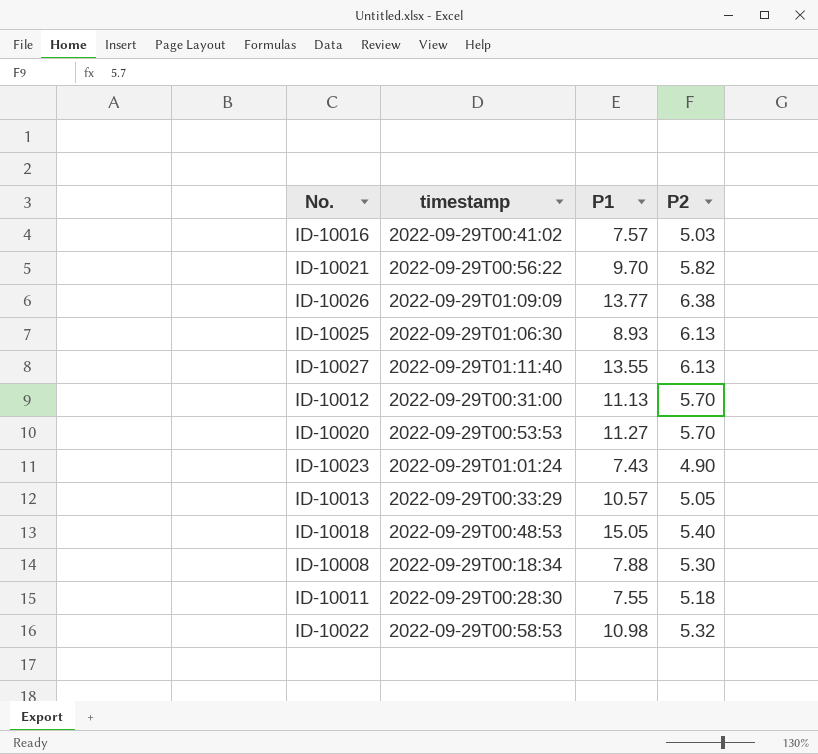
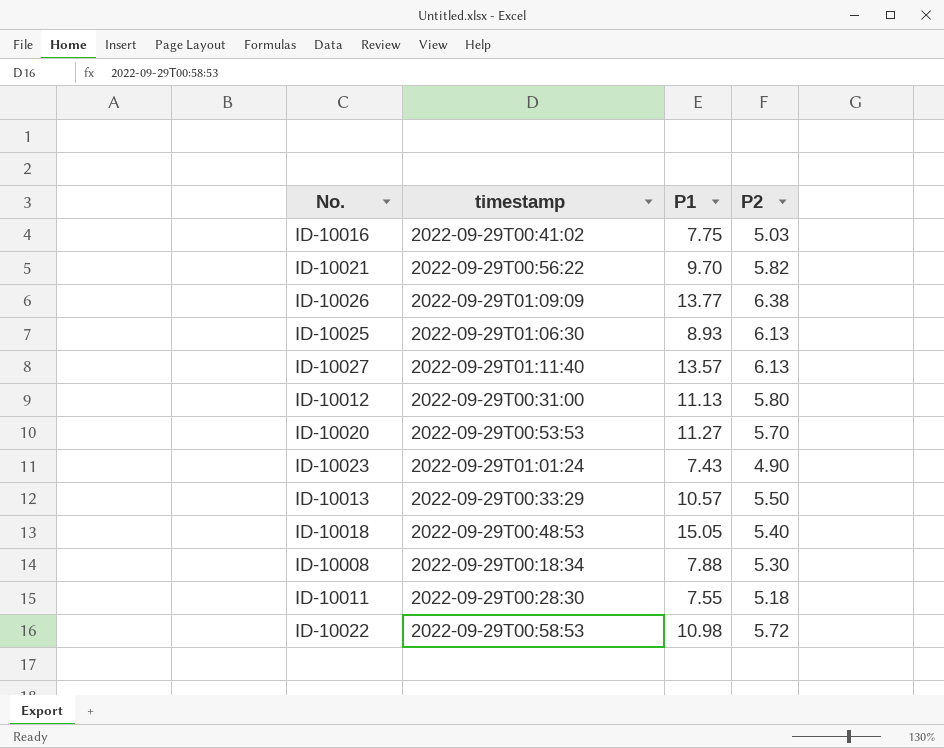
ID-10016 | P1: 7.57 -> 7.75
ID-10027 | P1: 13.55 -> 13.57
ID-10012 | P2: 5.70 -> 5.80
ID-10013 | P2: 5.05 -> 5.50
ID-10022 | P2: 5.32 -> 5.72

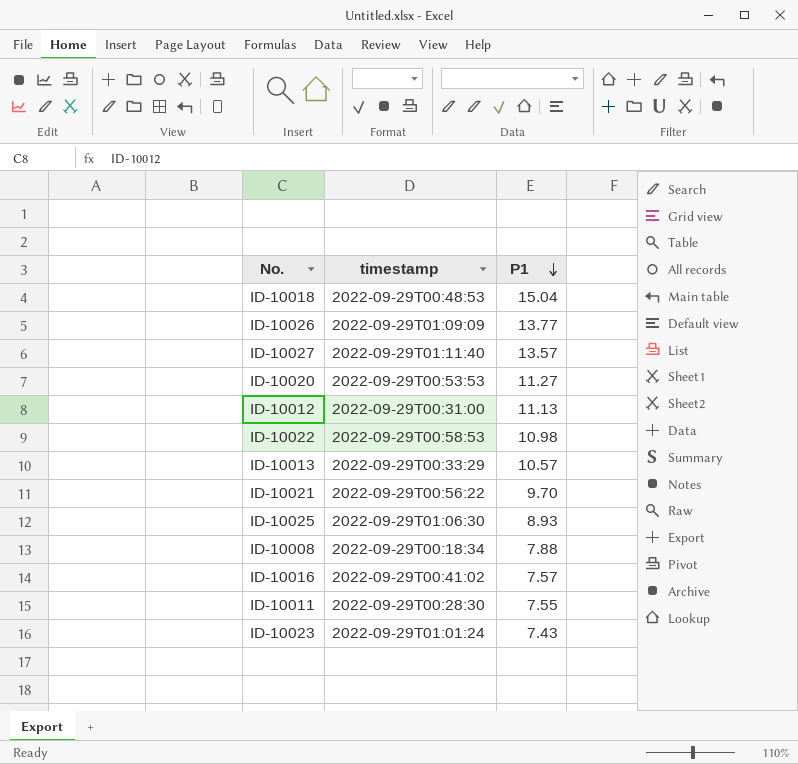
row order: none -> P1 descending
column P2 | position: 4 -> none
ID-10018 | P1: 15.05 -> 15.04
ID-10016 | P1: 7.75 -> 7.57

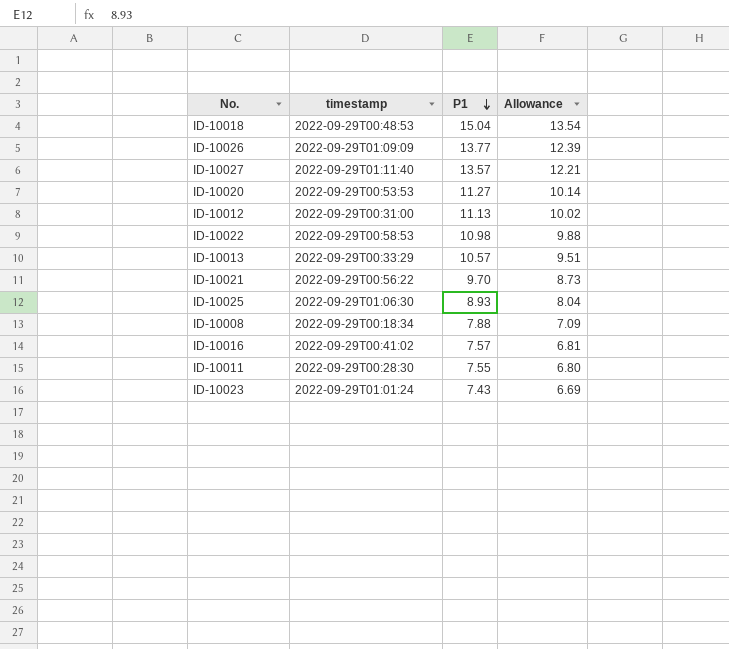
column Allowance | formula: none -> [P1] * 0.9

